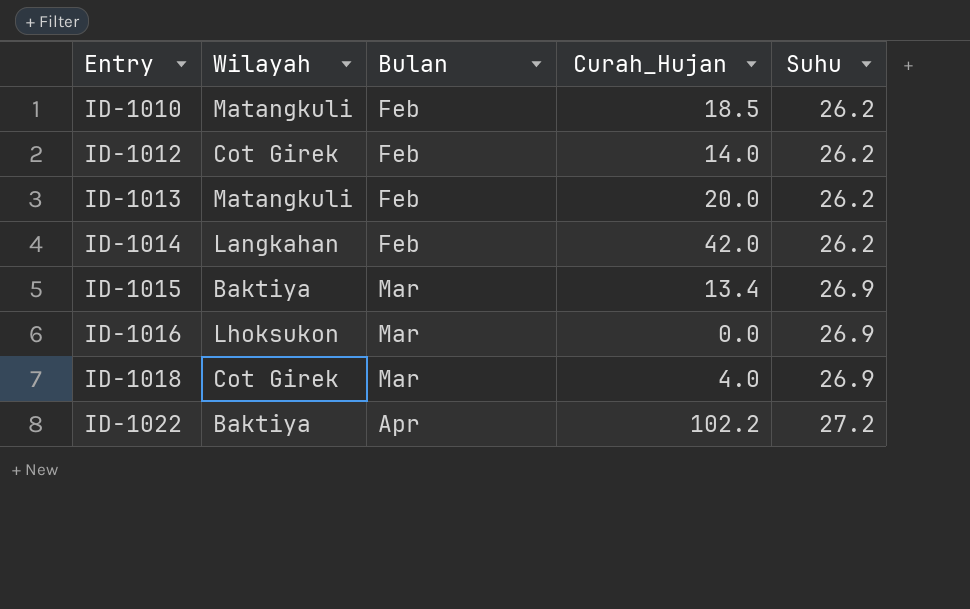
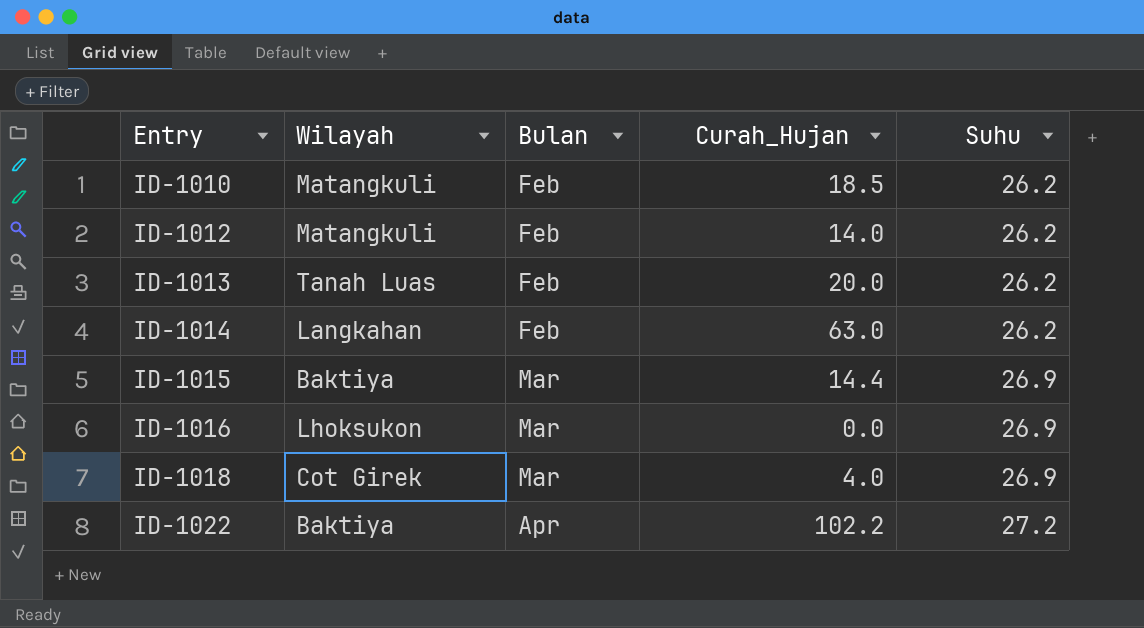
ID-1012 | Wilayah: Cot Girek -> Matangkuli
ID-1013 | Wilayah: Matangkuli -> Tanah Luas
ID-1014 | Curah_Hujan: 42.0 -> 63.0
ID-1015 | Curah_Hujan: 13.4 -> 14.4

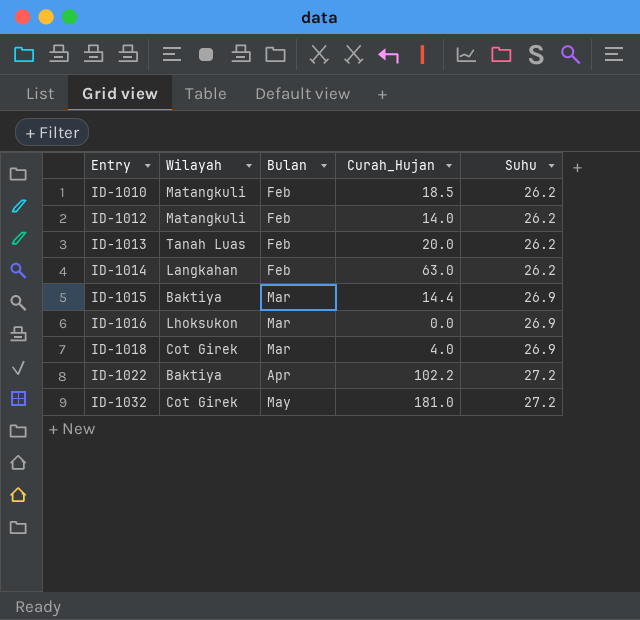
row ID-1032: none -> Cot Girek | May | 181.0 | 27.2

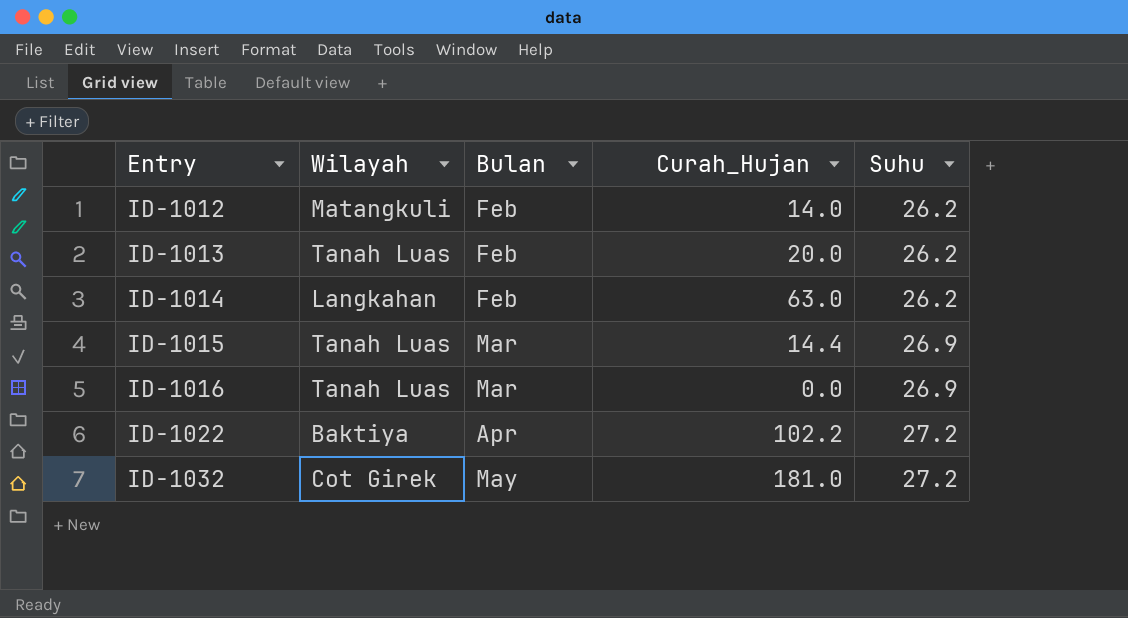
row ID-1010: Matangkuli | Feb | 18.5 | 26.2 -> none
row ID-1018: Cot Girek | Mar | 4.0 | 26.9 -> none
ID-1015 | Wilayah: Baktiya -> Tanah Luas
ID-1016 | Wilayah: Lhoksukon -> Tanah Luas

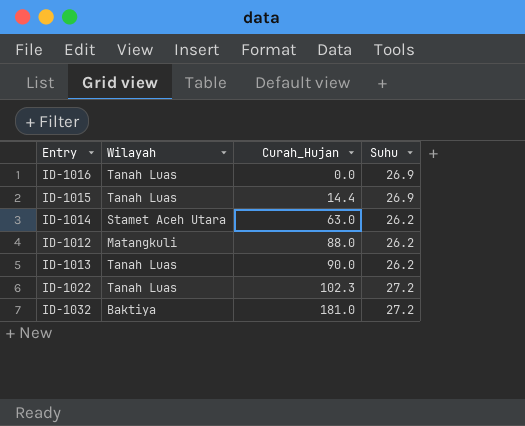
row order: Entry ascending -> Curah_Hujan ascending
column Bulan | position: 3 -> none
ID-1014 | Wilayah: Langkahan -> Stamet Aceh Utara
ID-1012 | Curah_Hujan: 14.0 -> 88.0
ID-1013 | Curah_Hujan: 20.0 -> 90.0
ID-1022 | Wilayah: Baktiya -> Tanah Luas
ID-1022 | Curah_Hujan: 102.2 -> 102.3
ID-1032 | Wilayah: Cot Girek -> Baktiya

